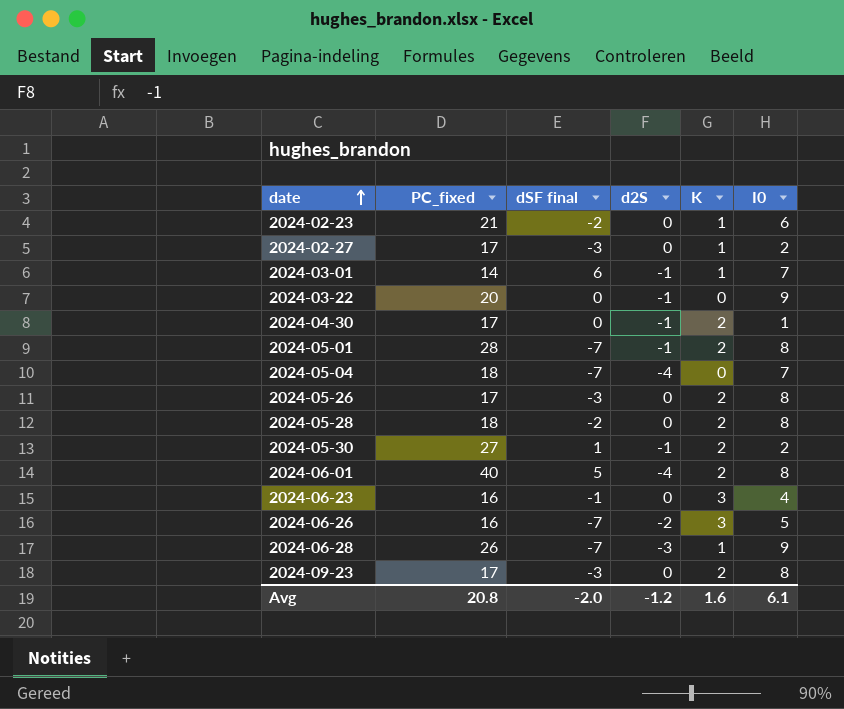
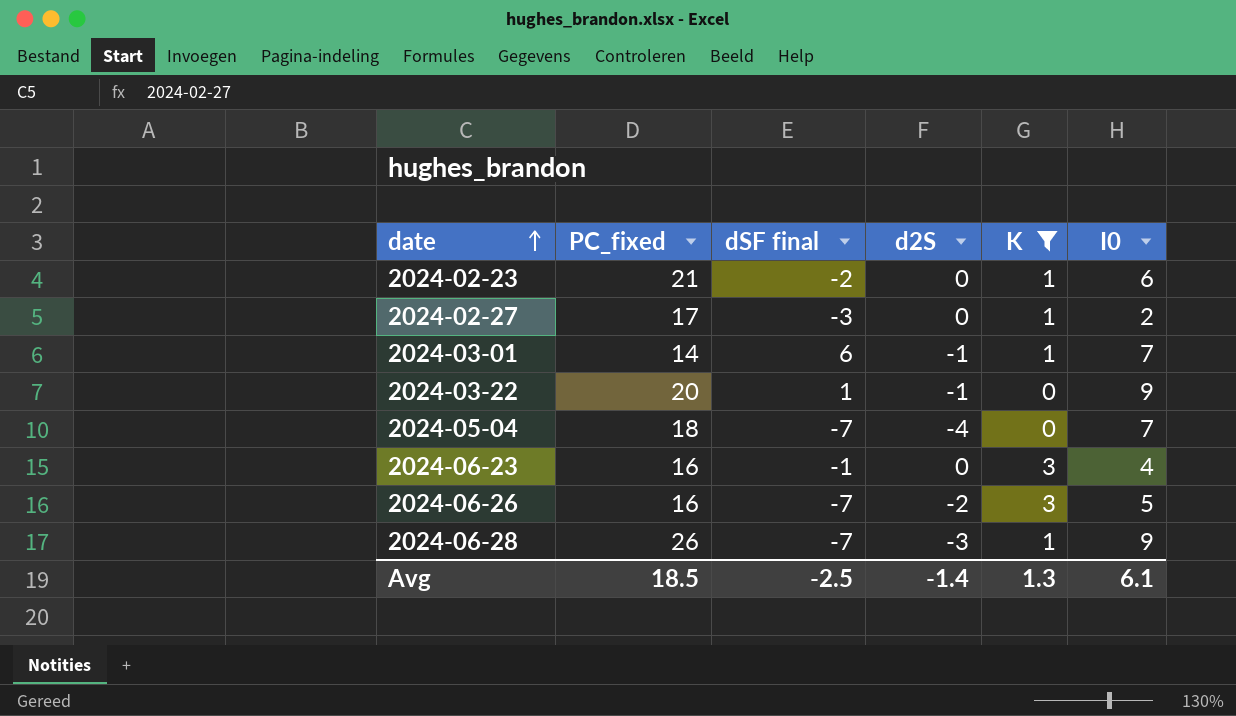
filter: none -> K != 2
2024-03-22 | dSF final: 0 -> 1
Avg | PC_fixed: 20.8 -> 18.5
Avg | dSF final: -2.0 -> -2.5
Avg | d2S: -1.2 -> -1.4
Avg | K: 1.6 -> 1.3

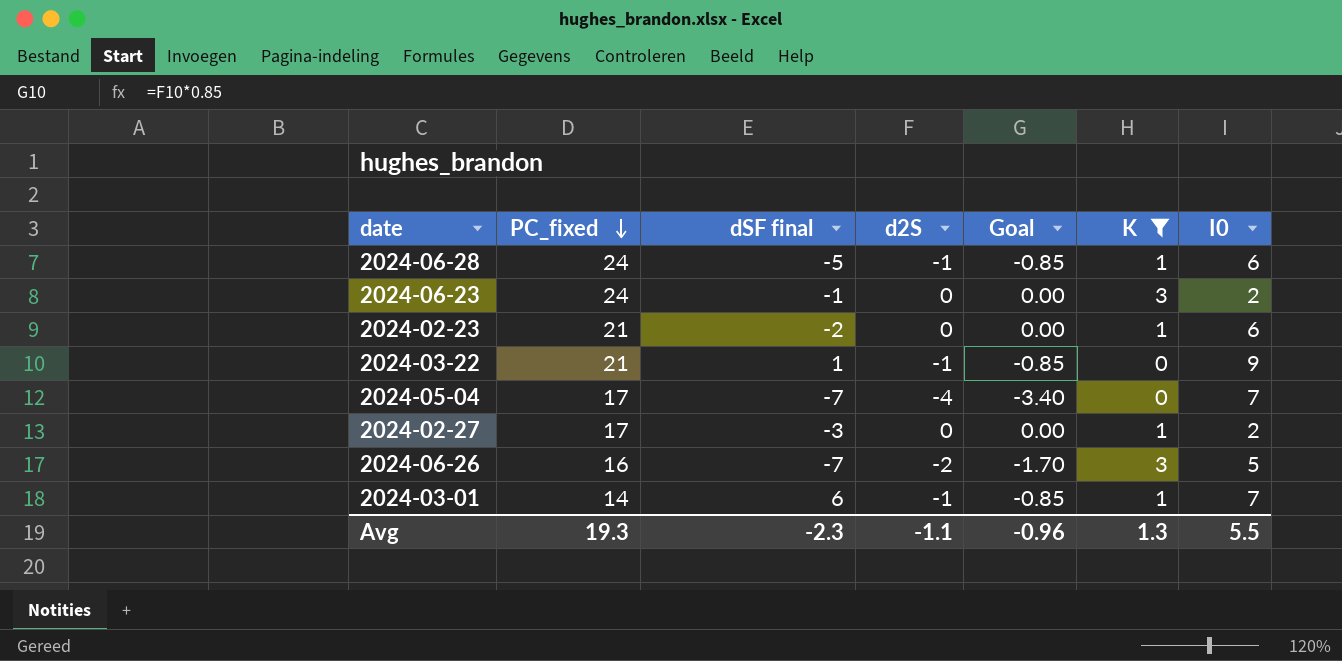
row order: date ascending -> PC_fixed descending
column Goal | formula: none -> [d2S] * 0.85
2024-06-28 | PC_fixed: 26 -> 24
2024-06-28 | dSF final: -7 -> -5
2024-06-28 | d2S: -3 -> -1
2024-06-28 | I0: 9 -> 6
2024-06-23 | PC_fixed: 16 -> 24
2024-06-23 | I0: 4 -> 2
2024-03-22 | PC_fixed: 20 -> 21
2024-05-04 | PC_fixed: 18 -> 17
Avg | PC_fixed: 18.5 -> 19.3
Avg | dSF final: -2.5 -> -2.3
Avg | d2S: -1.4 -> -1.1
Avg | I0: 6.1 -> 5.5

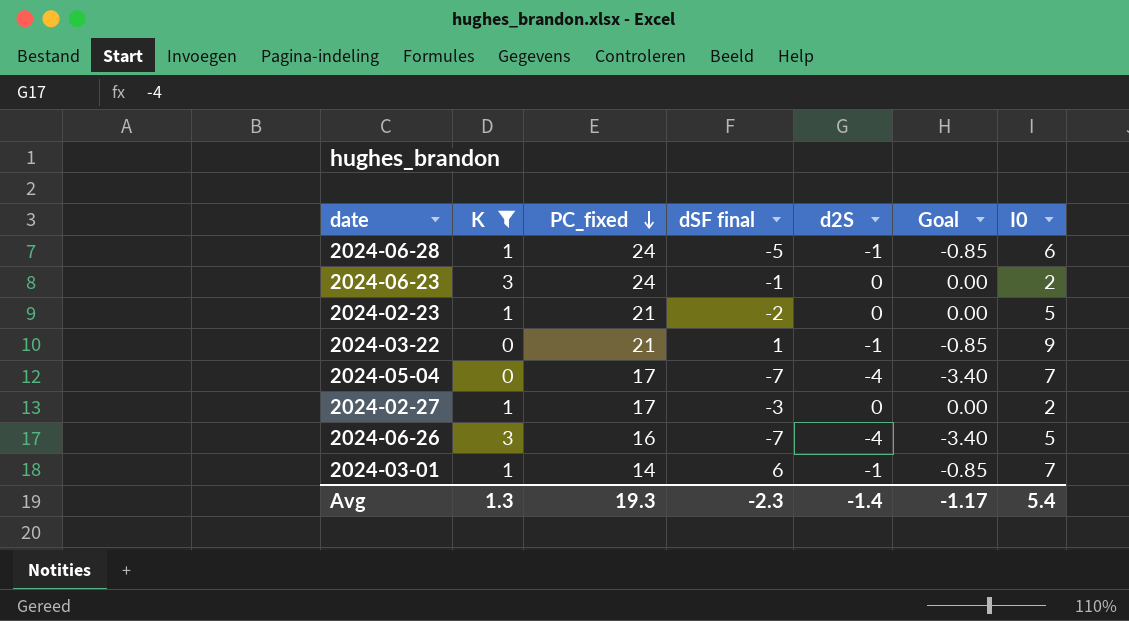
column K | position: 6 -> 2
2024-02-23 | I0: 6 -> 5
2024-06-26 | d2S: -2 -> -4
2024-06-26 | Goal: -1.70 -> -3.40
Avg | d2S: -1.1 -> -1.4
Avg | Goal: -0.96 -> -1.17
Avg | I0: 5.5 -> 5.4

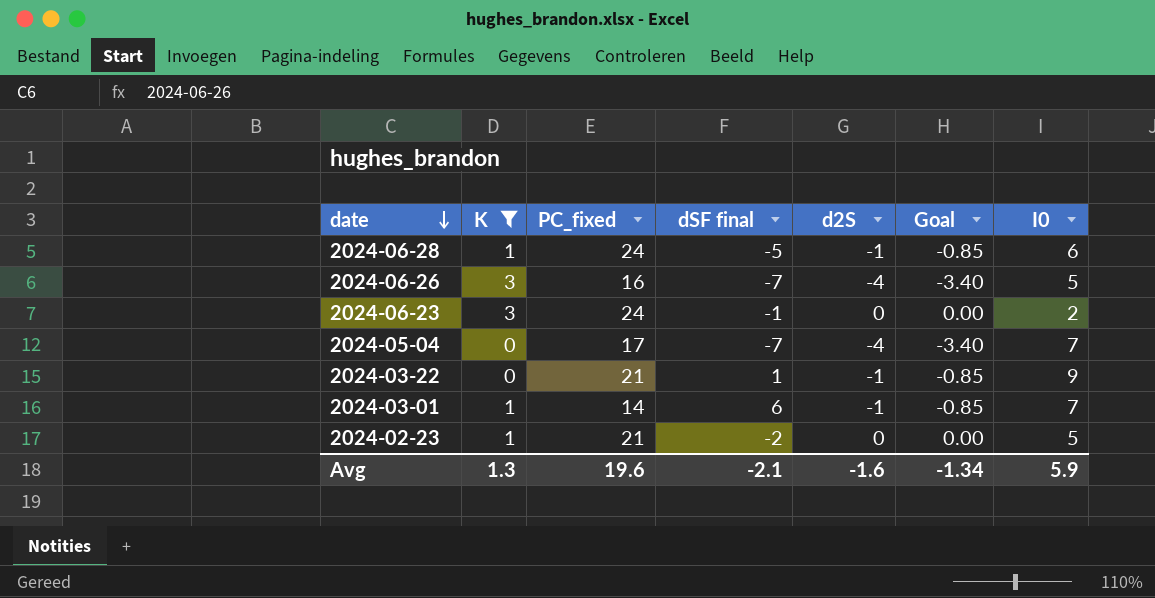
row order: PC_fixed descending -> date descending
row 2024-02-27: 1 | 17 | -3 | 0 | 0.00 | 2 -> none
Avg | PC_fixed: 19.3 -> 19.6
Avg | dSF final: -2.3 -> -2.1
Avg | d2S: -1.4 -> -1.6
Avg | Goal: -1.17 -> -1.34
Avg | I0: 5.4 -> 5.9

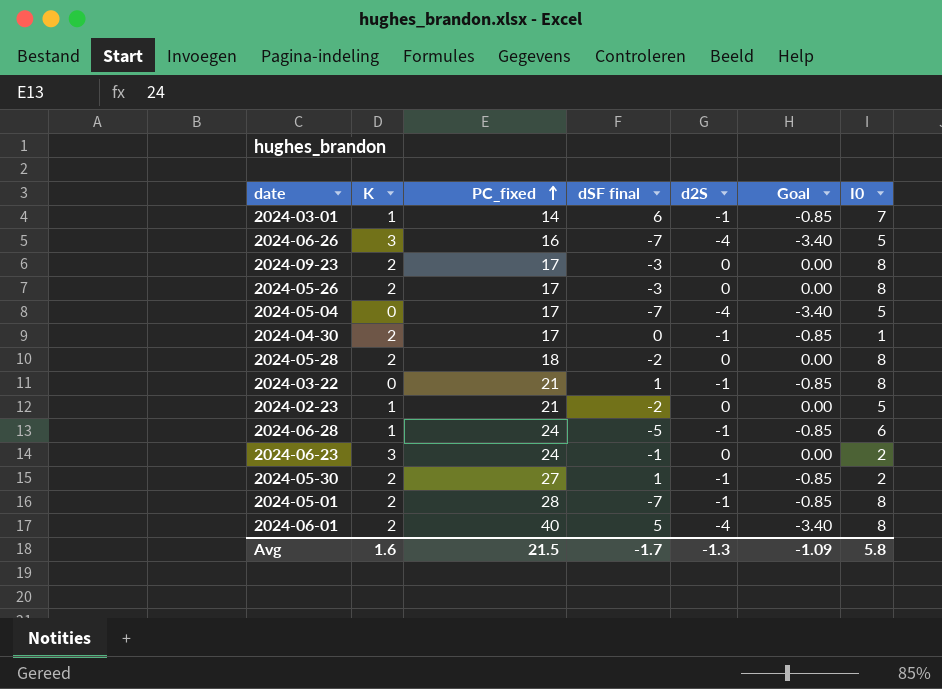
filter: K != 2 -> none
row order: date descending -> PC_fixed ascending
2024-05-04 | I0: 7 -> 5
2024-03-22 | I0: 9 -> 8
Avg | K: 1.3 -> 1.6
Avg | PC_fixed: 19.6 -> 21.5
Avg | dSF final: -2.1 -> -1.7
Avg | d2S: -1.6 -> -1.3
Avg | Goal: -1.34 -> -1.09
Avg | I0: 5.9 -> 5.8

